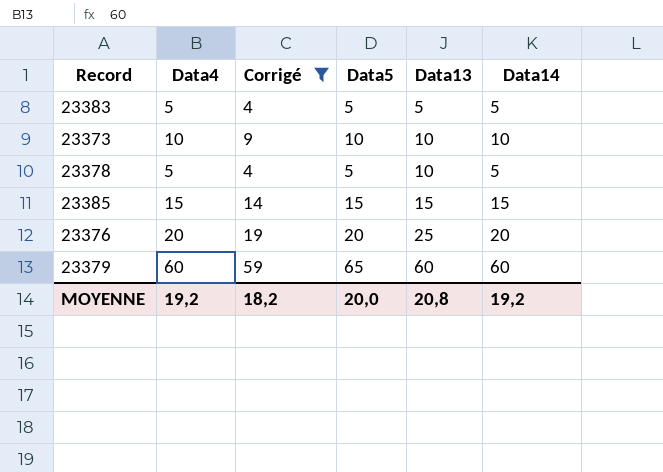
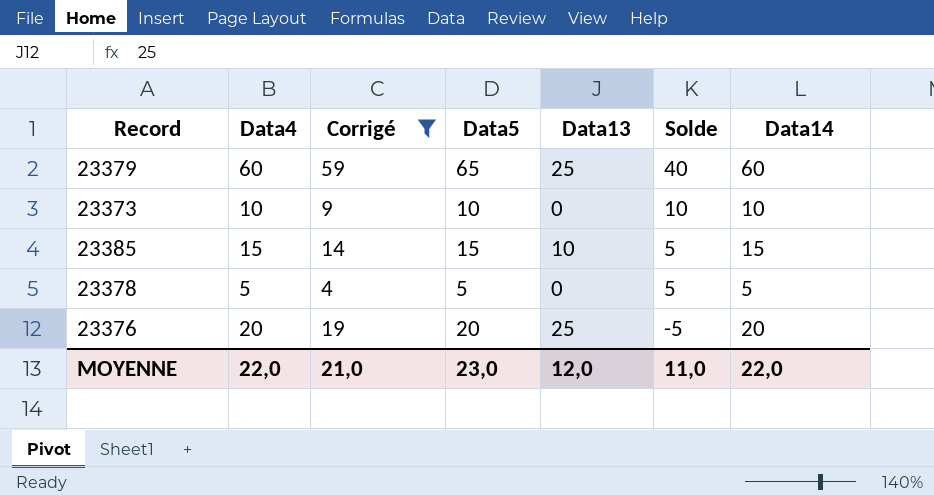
row order: Data13 ascending -> Solde descending
column Solde | formula: none -> [Data5] - [Data13]
row 23383: 5 | 4 | 5 | 5 | 5 -> none
23379 | Data13: 60 -> 25
23373 | Data13: 10 -> 0
23385 | Data13: 15 -> 10
23378 | Data13: 10 -> 0
MOYENNE | Data4: 19,2 -> 22,0
MOYENNE | Corrigé: 18,2 -> 21,0
MOYENNE | Data5: 20,0 -> 23,0
MOYENNE | Data13: 20,8 -> 12,0
MOYENNE | Data14: 19,2 -> 22,0

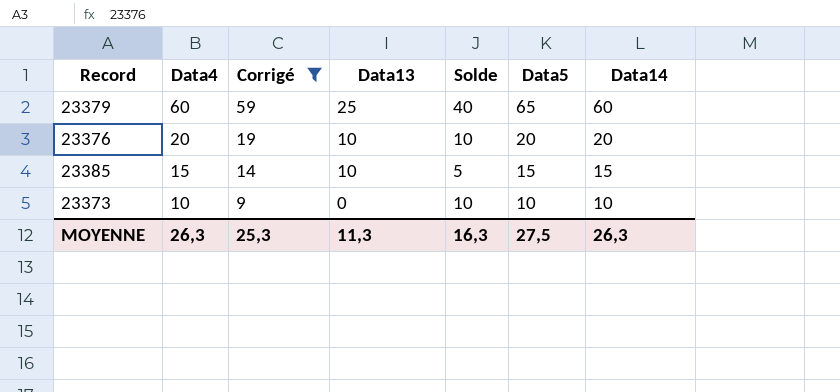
row order: Solde descending -> Data4 descending
column Data5 | position: 4 -> 6
row 23378: 5 | 4 | 5 | 0 | 5 | 5 -> none
23376 | Data13: 25 -> 10
23376 | Solde: -5 -> 10
MOYENNE | Data4: 22,0 -> 26,3
MOYENNE | Corrigé: 21,0 -> 25,3
MOYENNE | Data13: 12,0 -> 11,3
MOYENNE | Solde: 11,0 -> 16,3
MOYENNE | Data5: 23,0 -> 27,5
MOYENNE | Data14: 22,0 -> 26,3

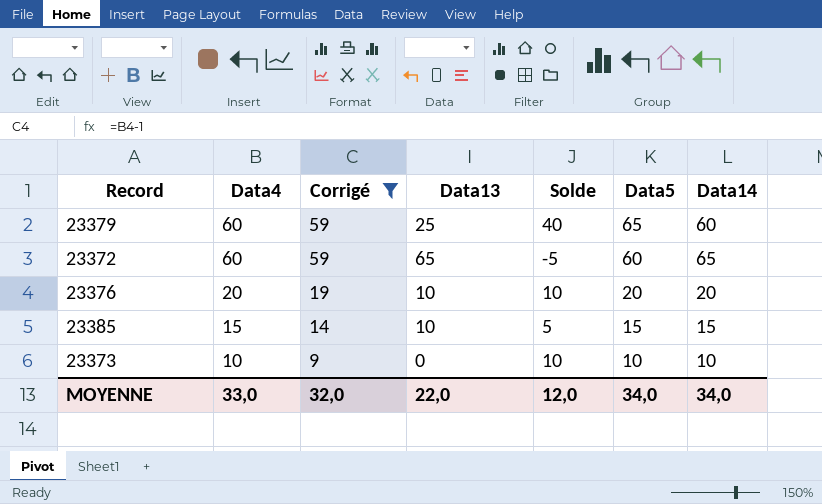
row 23372: none -> 60 | 59 | 65 | -5 | 60 | 65
MOYENNE | Data4: 26,3 -> 33,0
MOYENNE | Corrigé: 25,3 -> 32,0
MOYENNE | Data13: 11,3 -> 22,0
MOYENNE | Solde: 16,3 -> 12,0
MOYENNE | Data5: 27,5 -> 34,0
MOYENNE | Data14: 26,3 -> 34,0

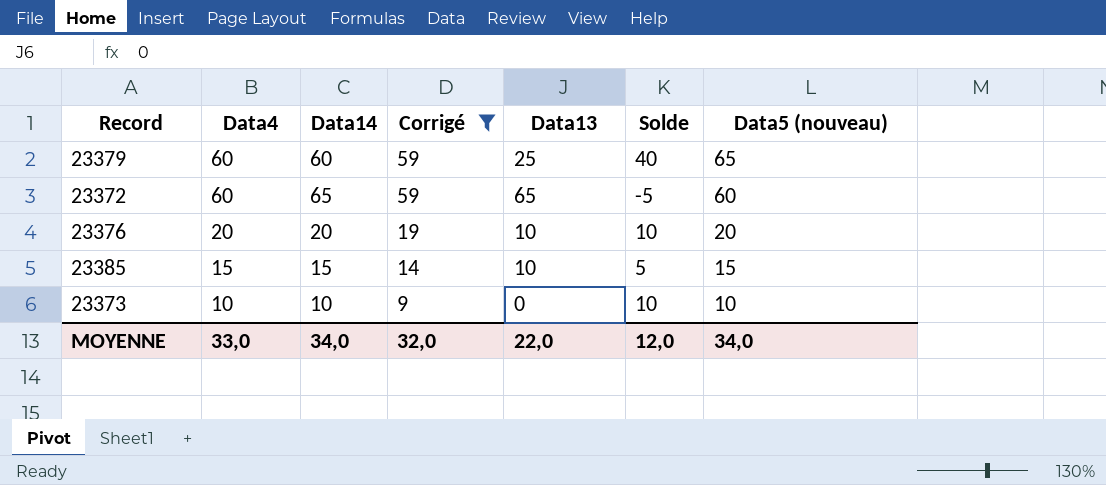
column Data14 | position: 7 -> 3
column name: Data5 -> Data5 (nouveau)

